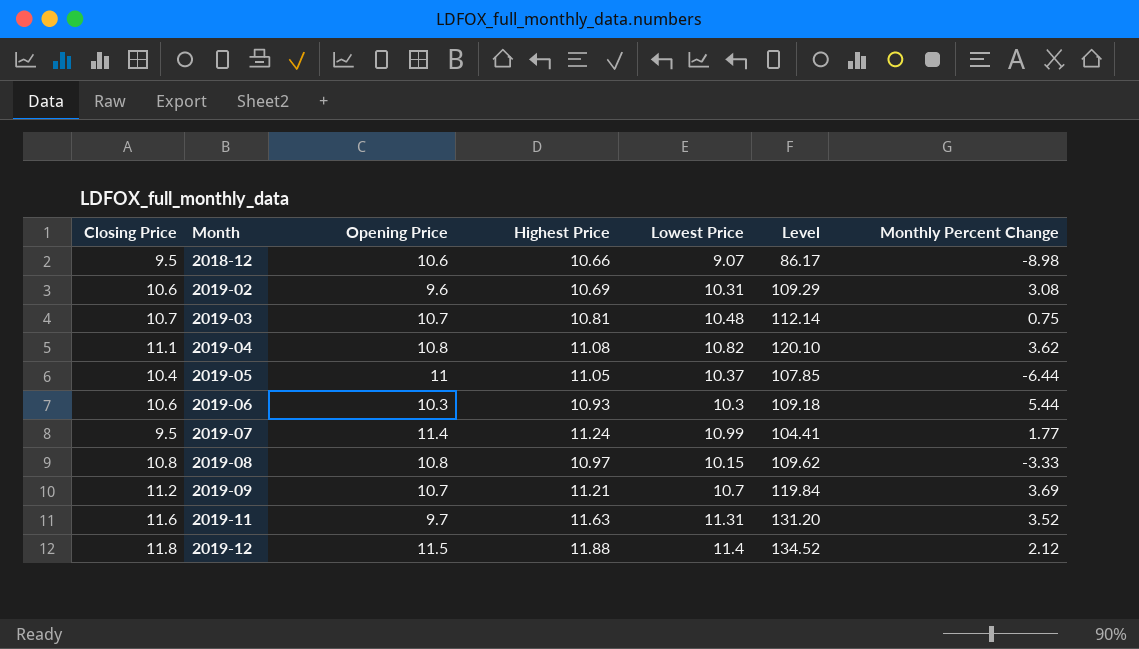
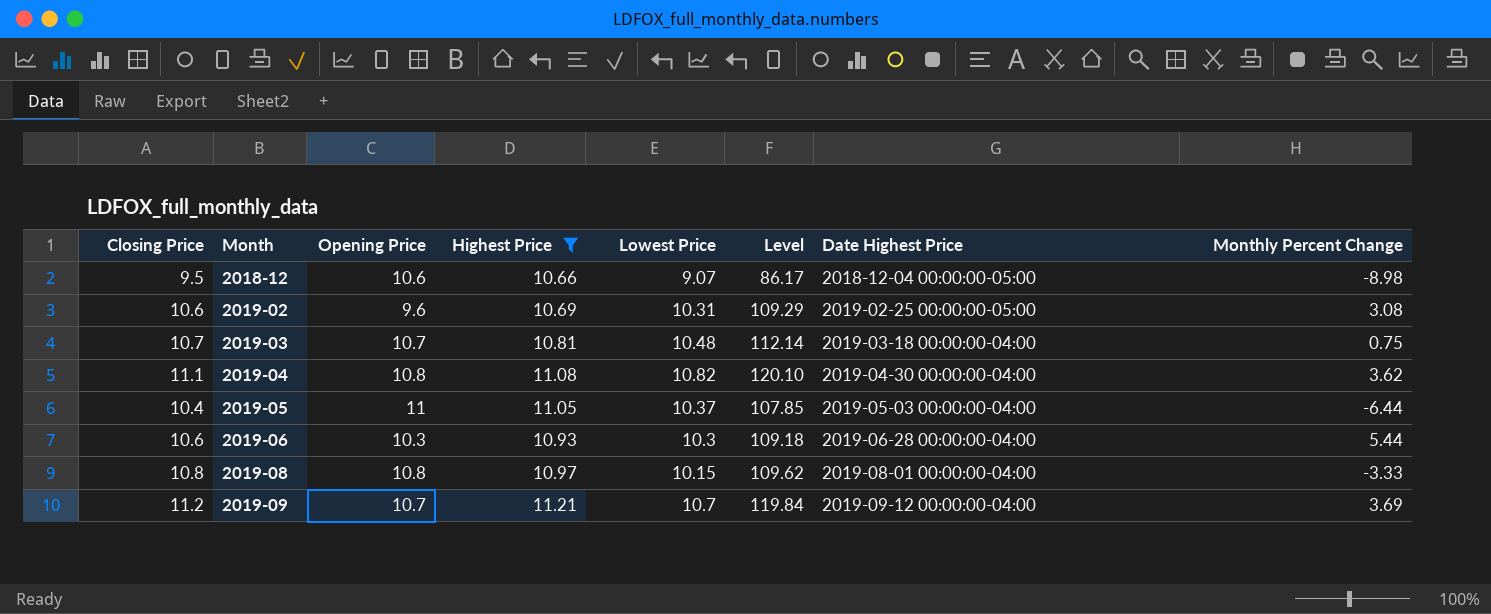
filter: none -> Highest Price <= 11.21
column Date Highest Price | position: none -> 7

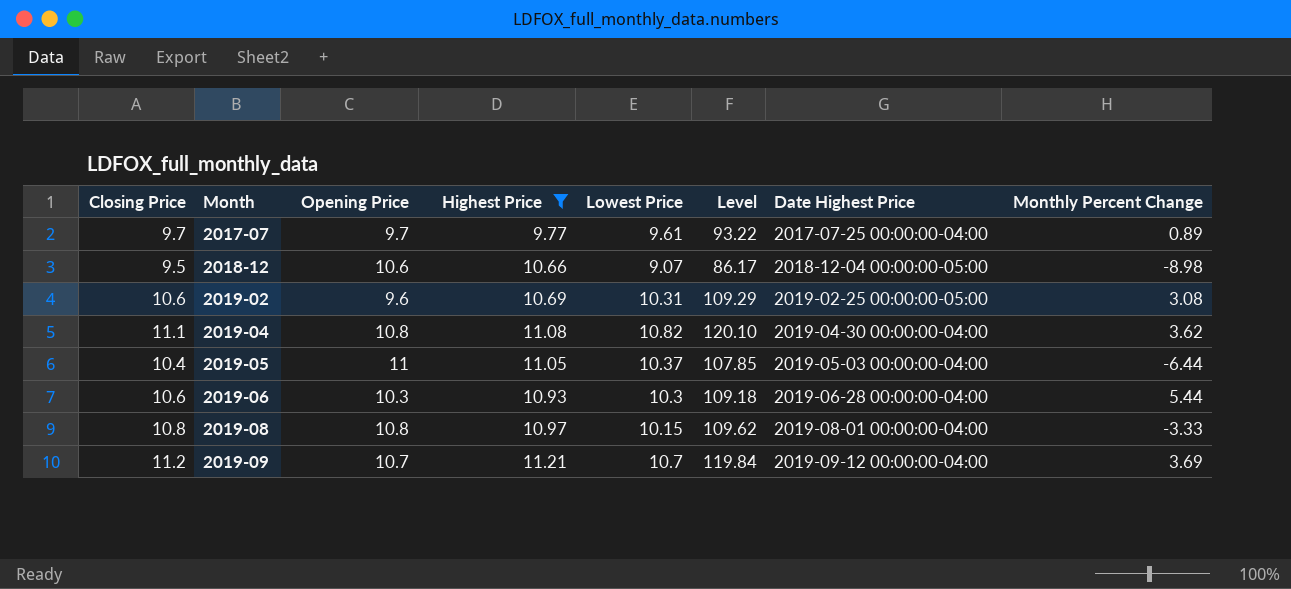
row 2019-03: 10.7 | 10.7 | 10.81 | 10.48 | 112.14 | 2019-03-18 00:00:00-04:00 | 0.75 -> none
row 2017-07: none -> 9.7 | 9.7 | 9.77 | 9.61 | 93.22 | 2017-07-25 00:00:00-04:00 | 0.89

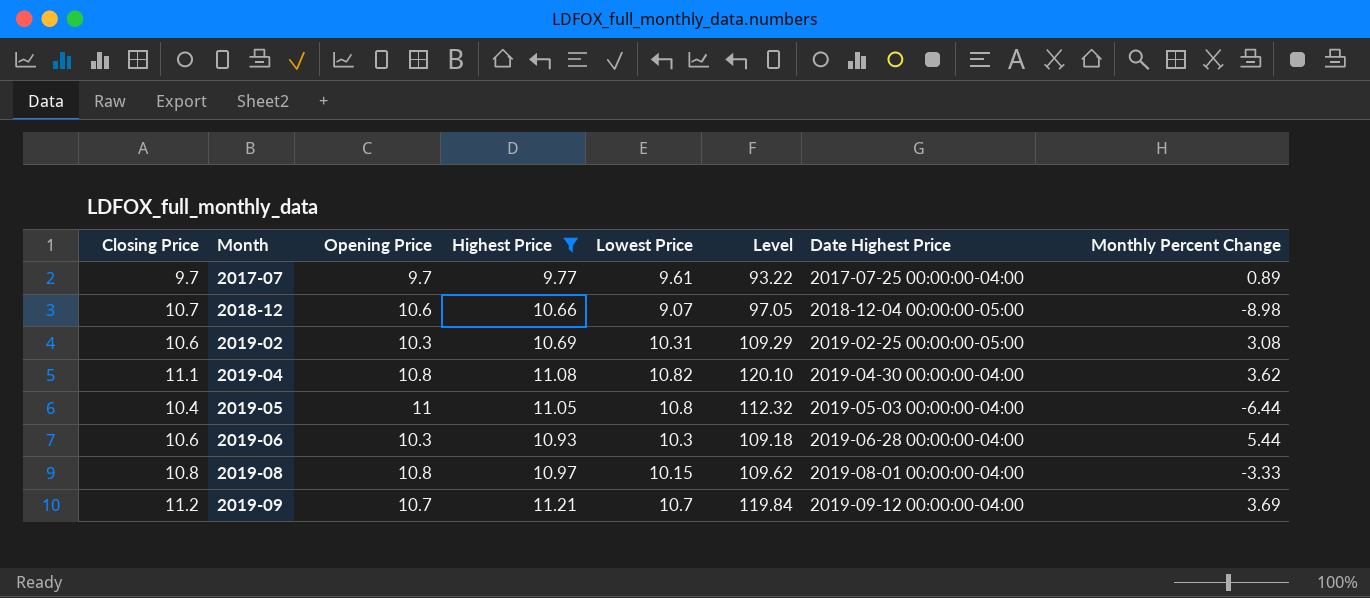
2018-12 | Closing Price: 9.5 -> 10.7
2018-12 | Level: 86.17 -> 97.05
2019-02 | Opening Price: 9.6 -> 10.3
2019-05 | Lowest Price: 10.37 -> 10.8
2019-05 | Level: 107.85 -> 112.32

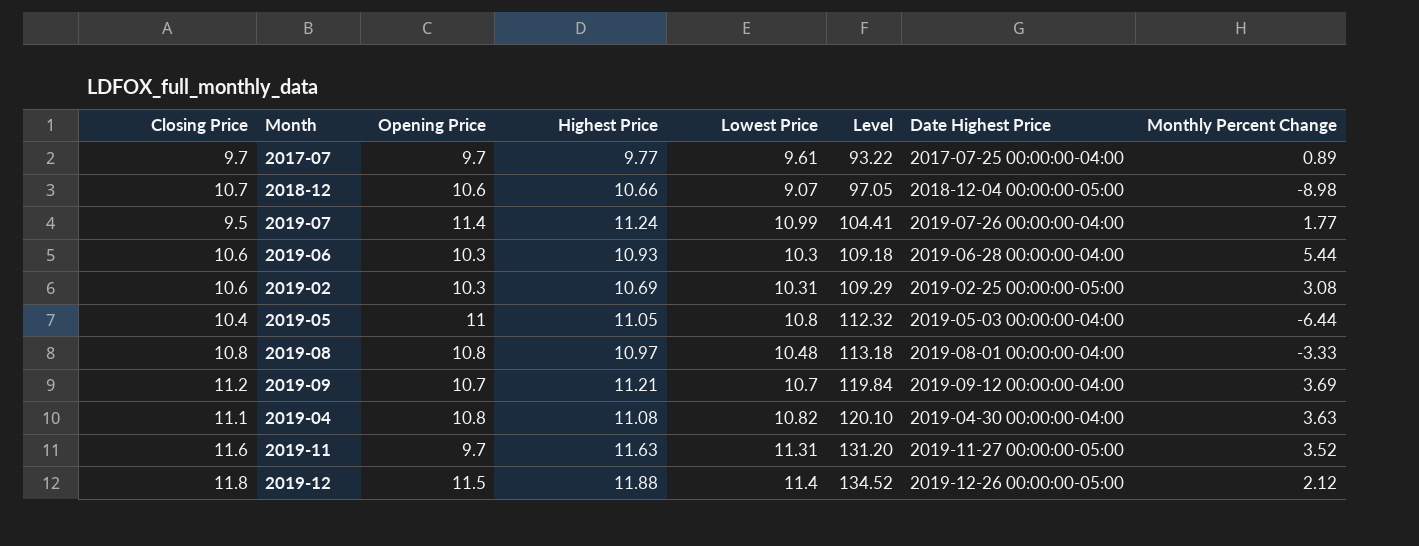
filter: Highest Price <= 11.21 -> none
row order: Month ascending -> Level ascending
2019-08 | Lowest Price: 10.15 -> 10.48
2019-08 | Level: 109.62 -> 113.18
2019-04 | Monthly Percent Change: 3.62 -> 3.63

